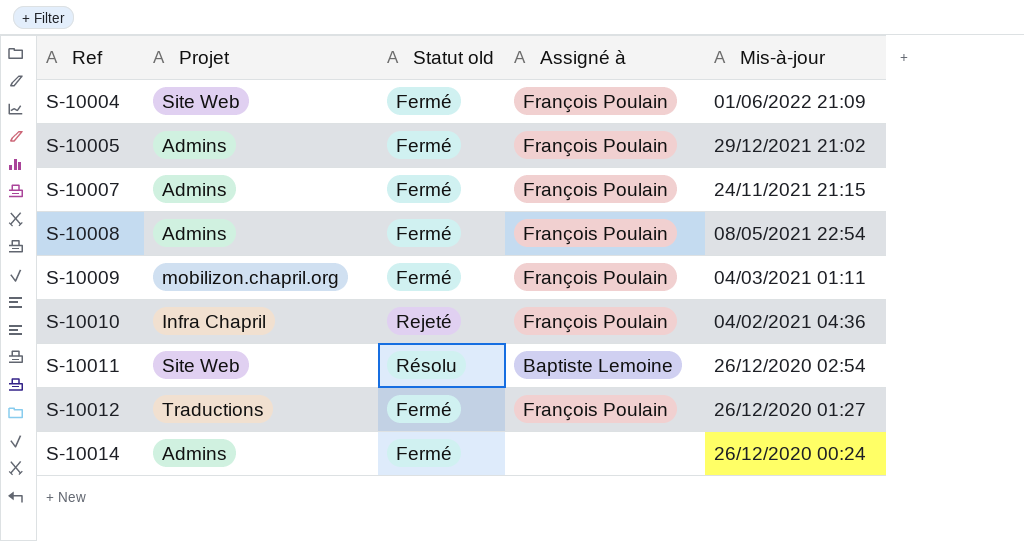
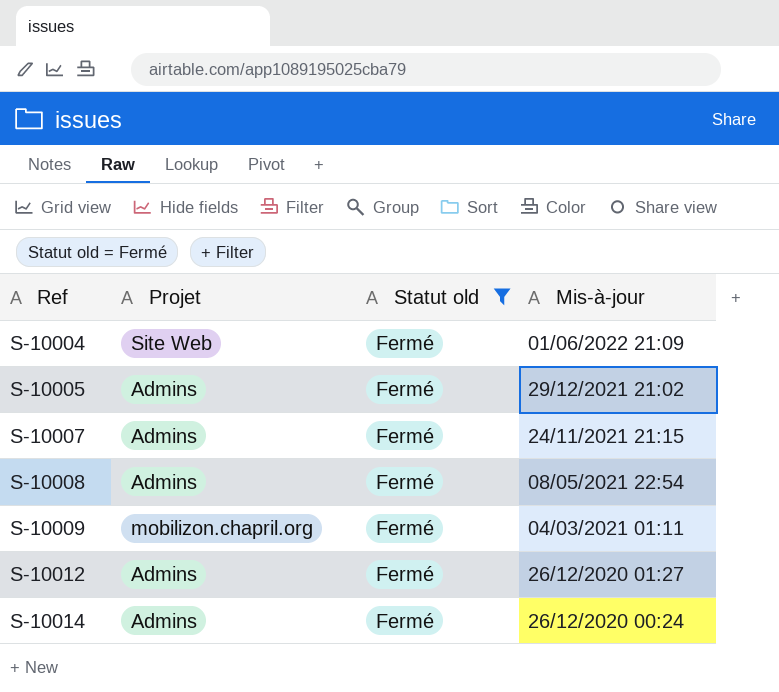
filter: none -> Statut old = Fermé
column Assigné à | position: 4 -> none
S-10012 | Projet: Traductions -> Admins

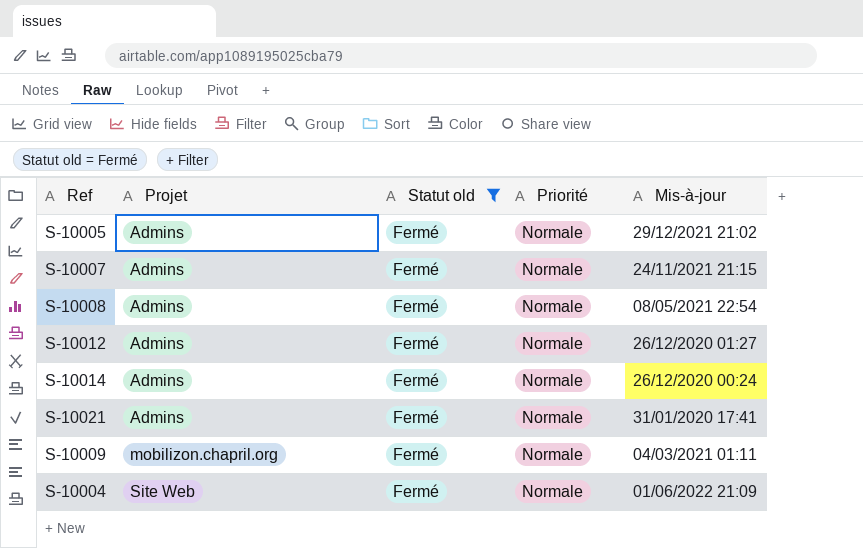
row order: Ref ascending -> Projet ascending
column Priorité | position: none -> 4
row S-10021: none -> Admins | Fermé | Normale | 31/01/2020 17:41

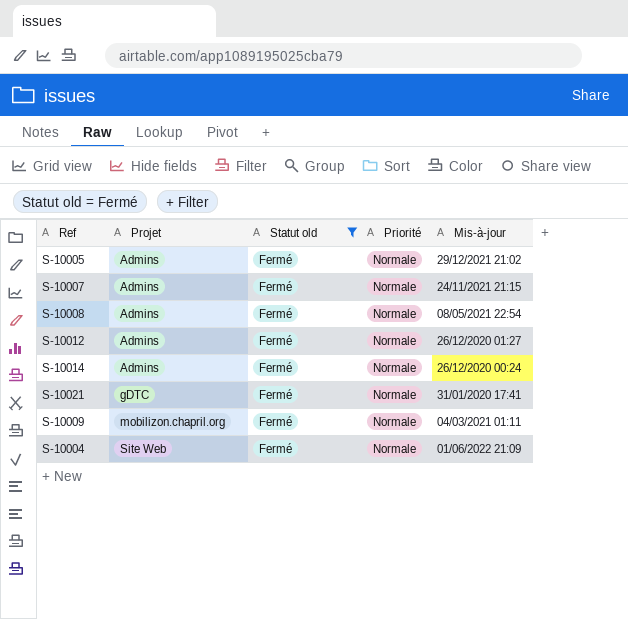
S-10021 | Projet: Admins -> gDTC

